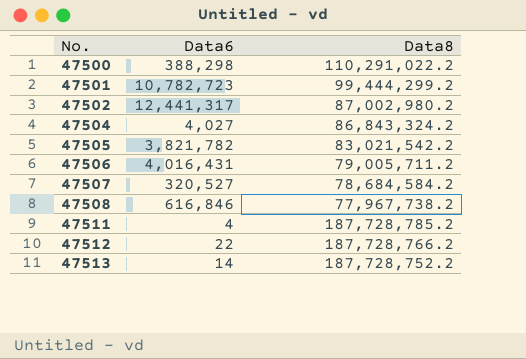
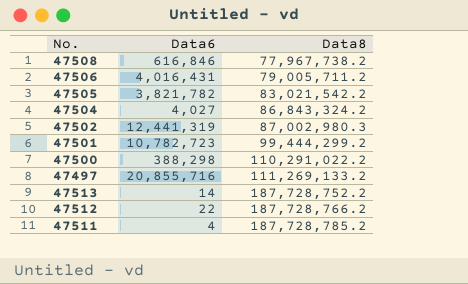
row order: No. ascending -> Data8 ascending
row 47507: 320,527 | 78,684,584.2 -> none
47502 | Data6: 12,441,317 -> 12,441,319
47502 | Data8: 87,002,980.2 -> 87,002,980.3
row 47497: none -> 20,855,716 | 111,269,133.2

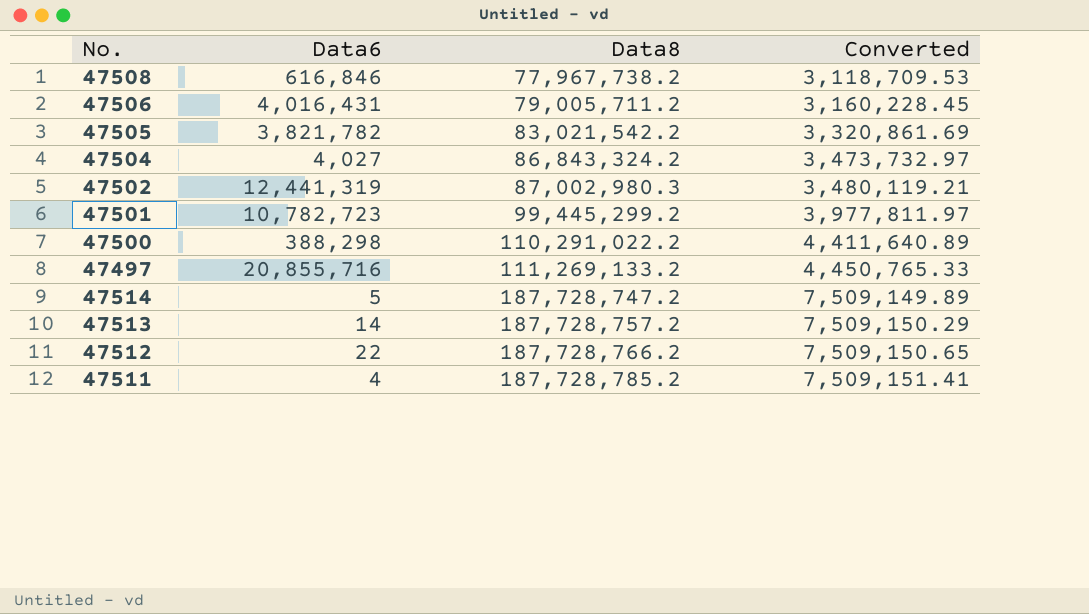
column Converted | formula: none -> [Data8] * 0.04
47501 | Data8: 99,444,299.2 -> 99,445,299.2
row 47514: none -> 5 | 187,728,747.2 | 7,509,149.89
47513 | Data8: 187,728,752.2 -> 187,728,757.2

